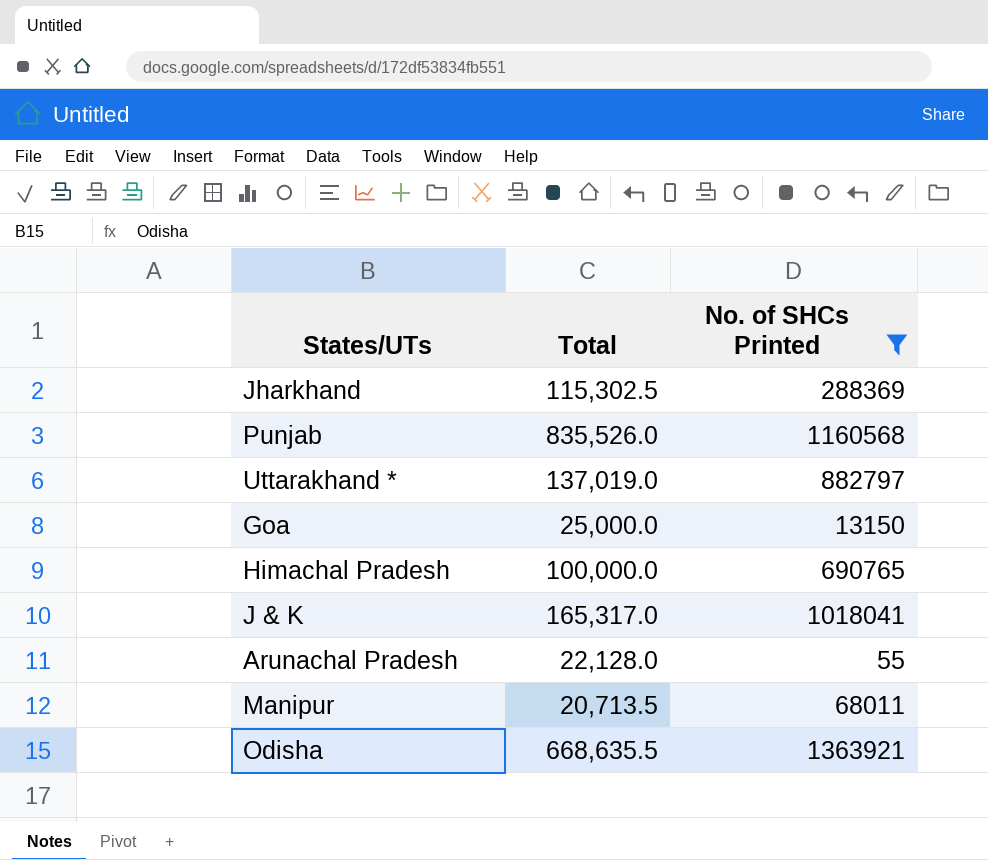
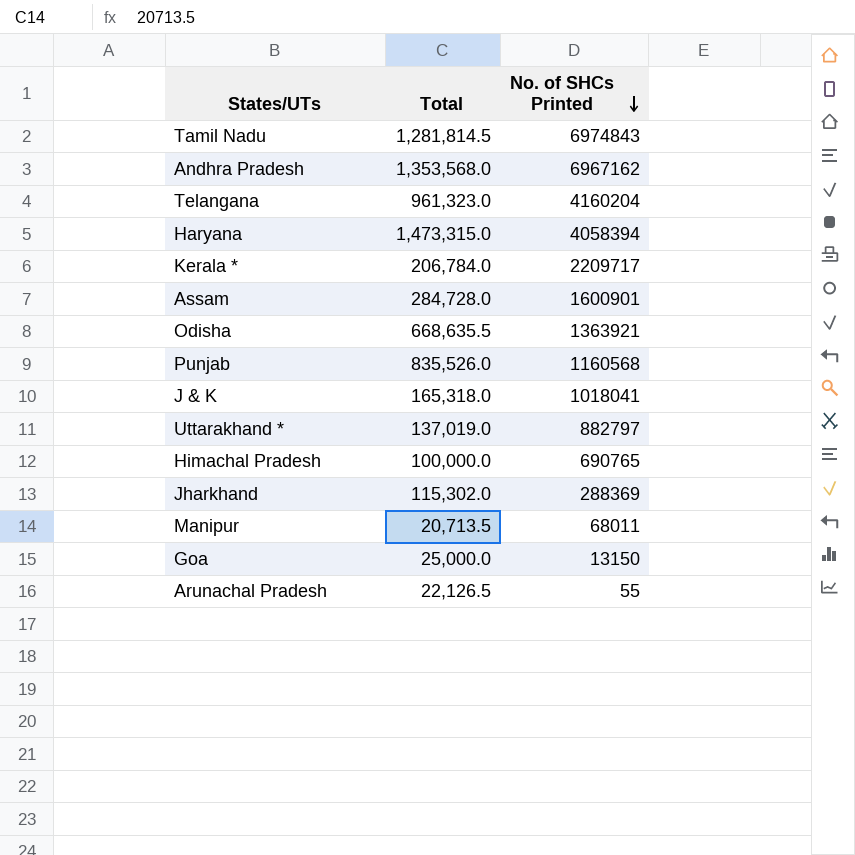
filter: No. of SHCs Printed <= 1363921 -> none
row order: none -> No. of SHCs Printed descending
J & K | Total: 165,317.0 -> 165,318.0
Jharkhand | Total: 115,302.5 -> 115,302.0
Arunachal Pradesh | Total: 22,128.0 -> 22,126.5

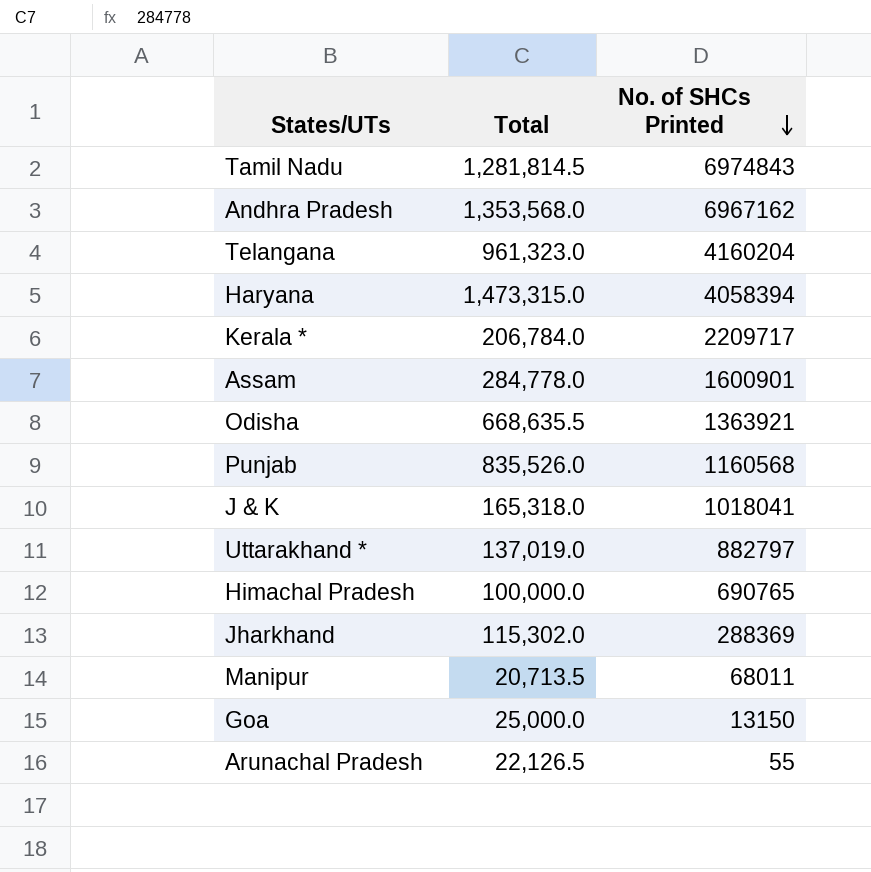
Assam | Total: 284,728.0 -> 284,778.0

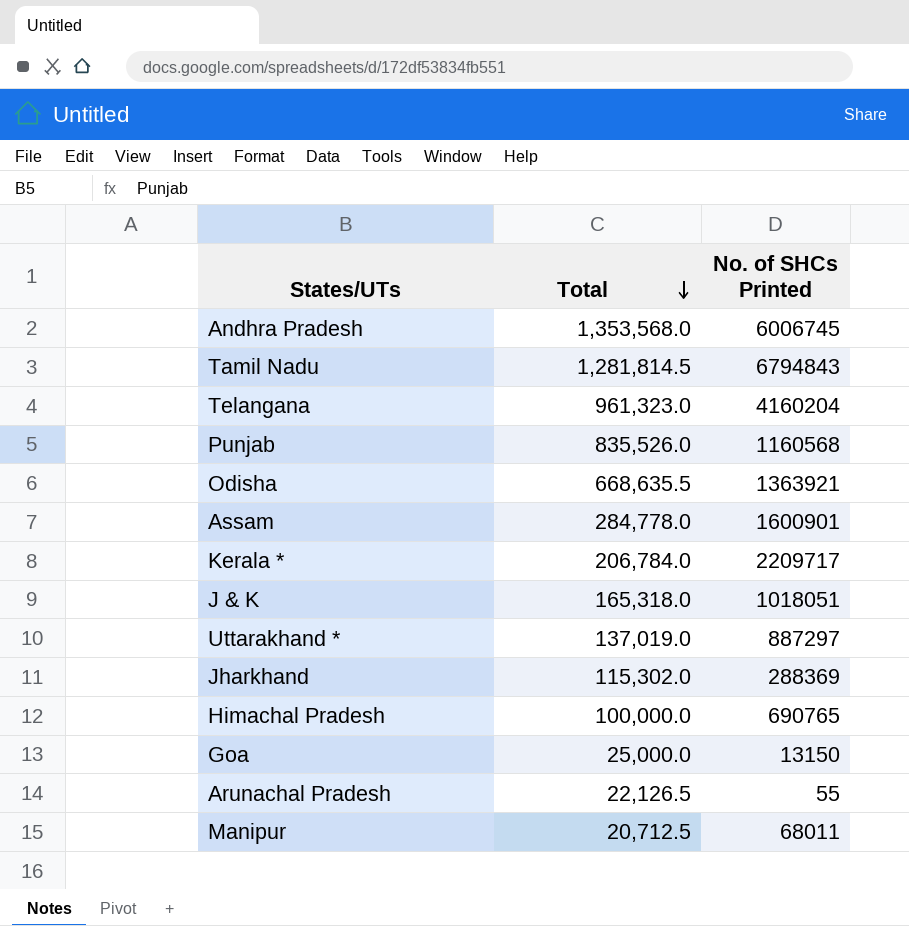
row order: No. of SHCs Printed descending -> Total descending
row Haryana: 1,473,315.0 | 4058394 -> none
Andhra Pradesh | No. of SHCs Printed: 6967162 -> 6006745
Tamil Nadu | No. of SHCs Printed: 6974843 -> 6794843
J & K | No. of SHCs Printed: 1018041 -> 1018051
Uttarakhand * | No. of SHCs Printed: 882797 -> 887297
Manipur | Total: 20,713.5 -> 20,712.5

